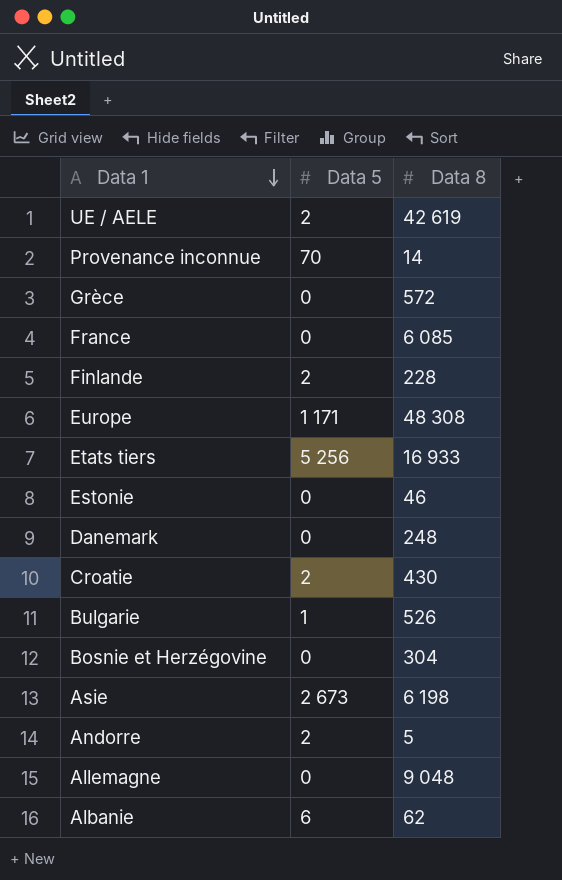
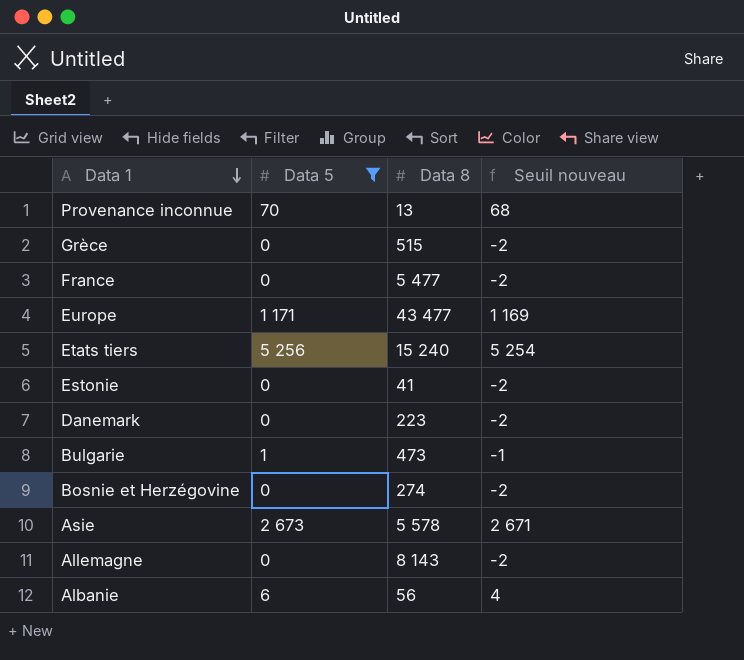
filter: none -> Data 5 != 2
column Seuil nouveau | formula: none -> [Data 5] - 2
Provenance inconnue | Data 8: 14 -> 13
Grèce | Data 8: 572 -> 515
France | Data 8: 6 085 -> 5 477
Europe | Data 8: 48 308 -> 43 477
Etats tiers | Data 8: 16 933 -> 15 240
Estonie | Data 8: 46 -> 41
Danemark | Data 8: 248 -> 223
Bulgarie | Data 8: 526 -> 473
Bosnie et Herzégovine | Data 8: 304 -> 274
Asie | Data 8: 6 198 -> 5 578
Allemagne | Data 8: 9 048 -> 8 143
Albanie | Data 8: 62 -> 56

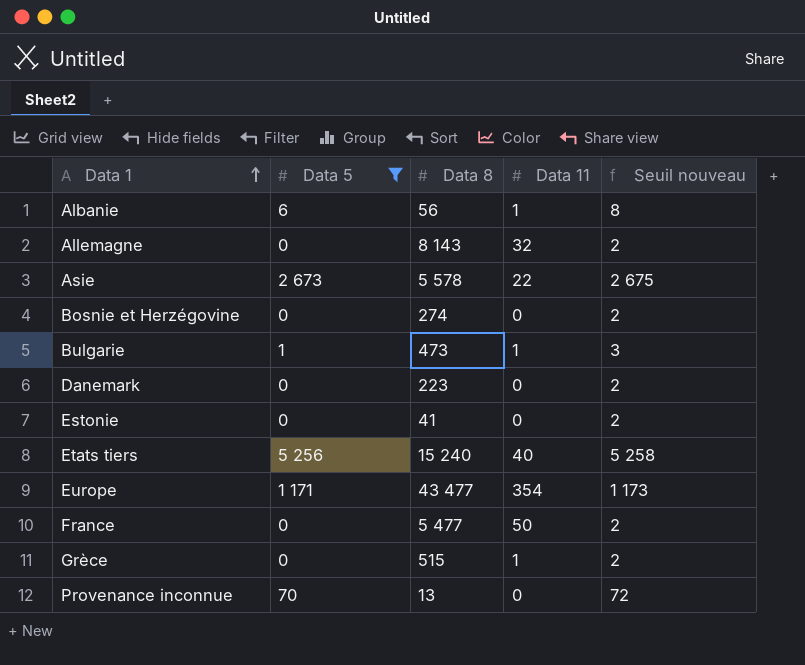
row order: Data 1 descending -> Data 1 ascending
column Data 11 | position: none -> 4
column Seuil nouveau | formula: [Data 5] - 2 -> [Data 5] + 2

